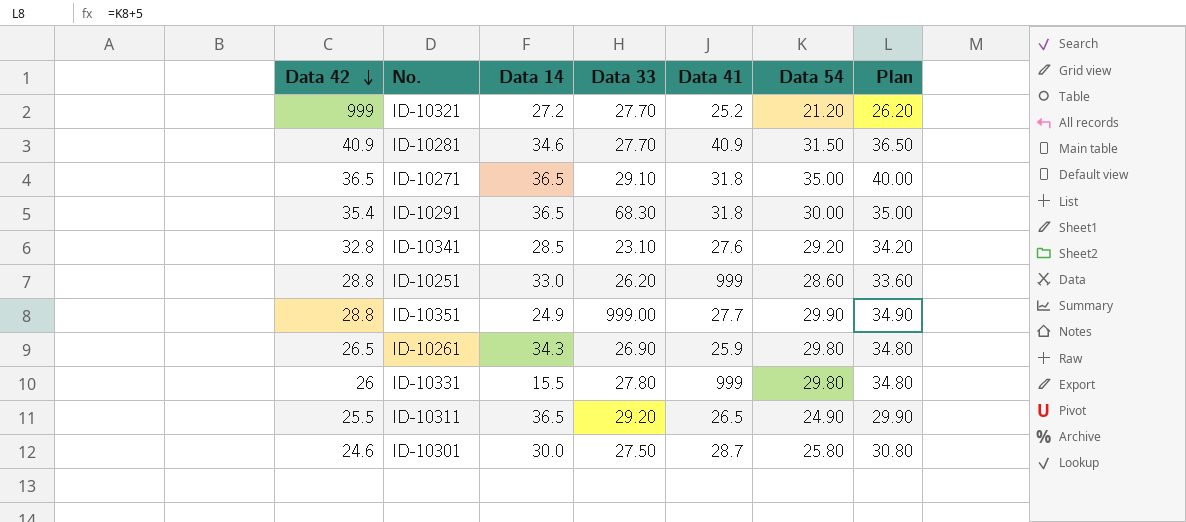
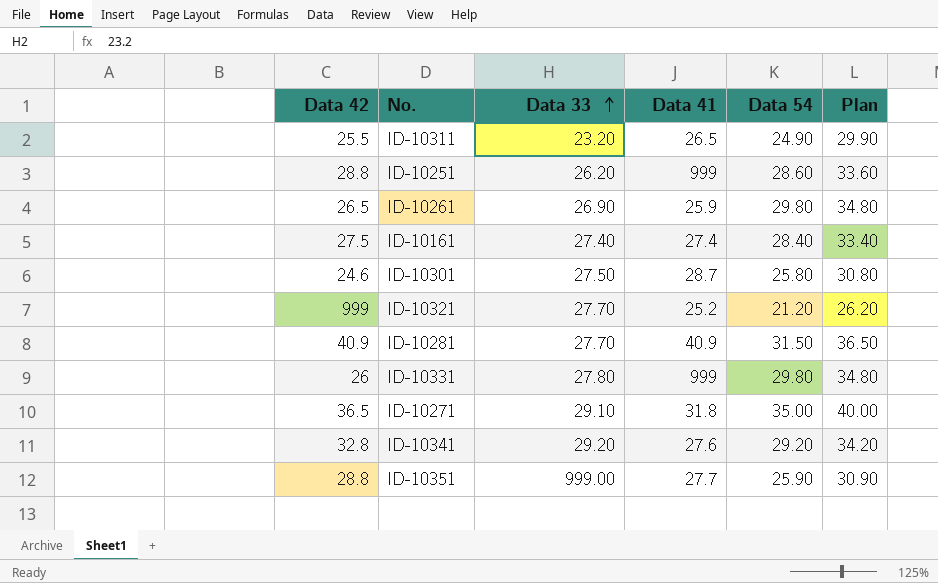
row order: Data 42 descending -> Data 33 ascending
column Data 14 | position: 3 -> none
row ID-10291: 35.4 | 36.5 | 68.30 | 31.8 | 30.00 | 35.00 -> none
ID-10311 | Data 33: 29.20 -> 23.20
row ID-10161: none -> 27.5 | 27.40 | 27.4 | 28.40 | 33.40
ID-10341 | Data 33: 23.10 -> 29.20
ID-10351 | Data 54: 29.90 -> 25.90
ID-10351 | Plan: 34.90 -> 30.90

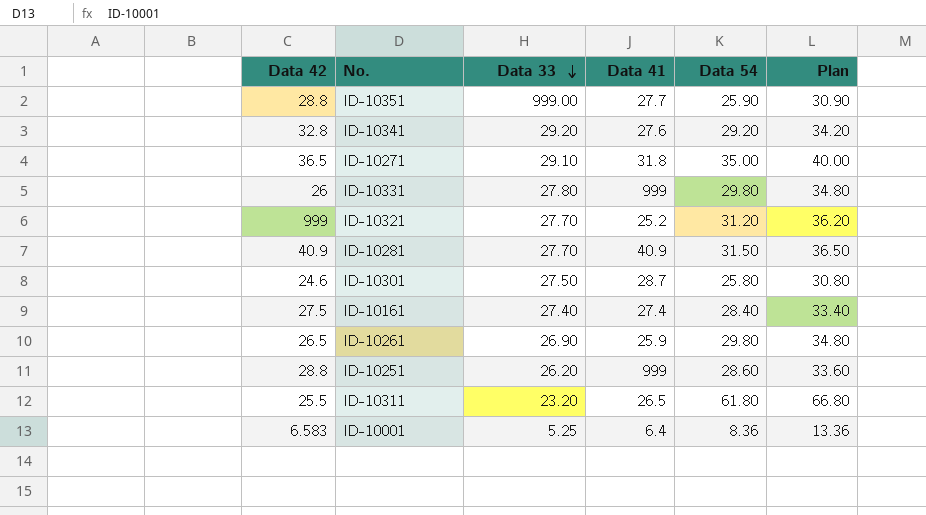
row order: Data 33 ascending -> Data 33 descending
ID-10321 | Data 54: 21.20 -> 31.20
ID-10321 | Plan: 26.20 -> 36.20
ID-10311 | Data 54: 24.90 -> 61.80
ID-10311 | Plan: 29.90 -> 66.80
row ID-10001: none -> 6.583 | 5.25 | 6.4 | 8.36 | 13.36

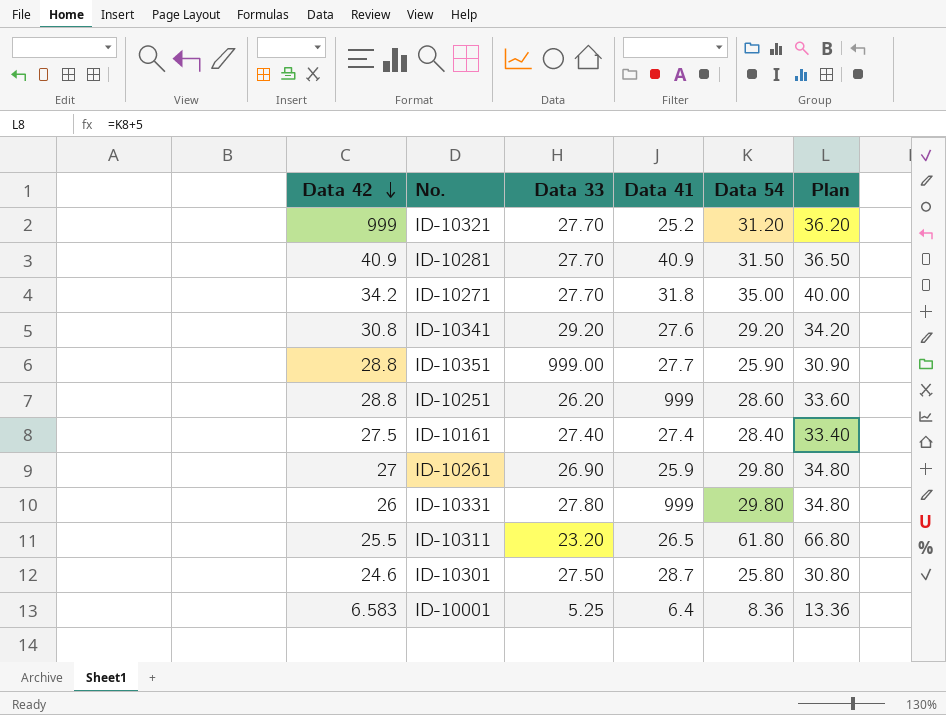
row order: Data 33 descending -> Data 42 descending
ID-10271 | Data 42: 36.5 -> 34.2
ID-10271 | Data 33: 29.10 -> 27.70
ID-10341 | Data 42: 32.8 -> 30.8
ID-10261 | Data 42: 26.5 -> 27

